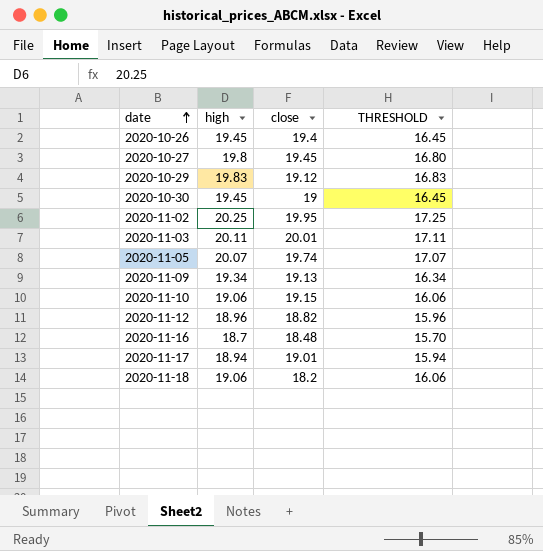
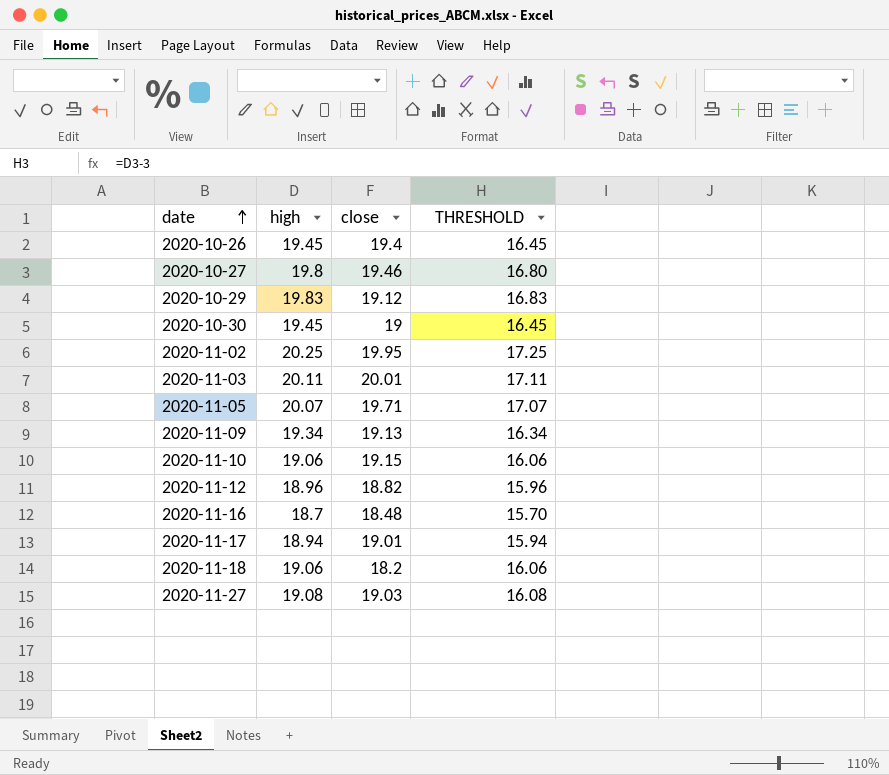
2020-10-27 | close: 19.45 -> 19.46
2020-11-05 | close: 19.74 -> 19.71
row 2020-11-27: none -> 19.08 | 19.03 | 16.08

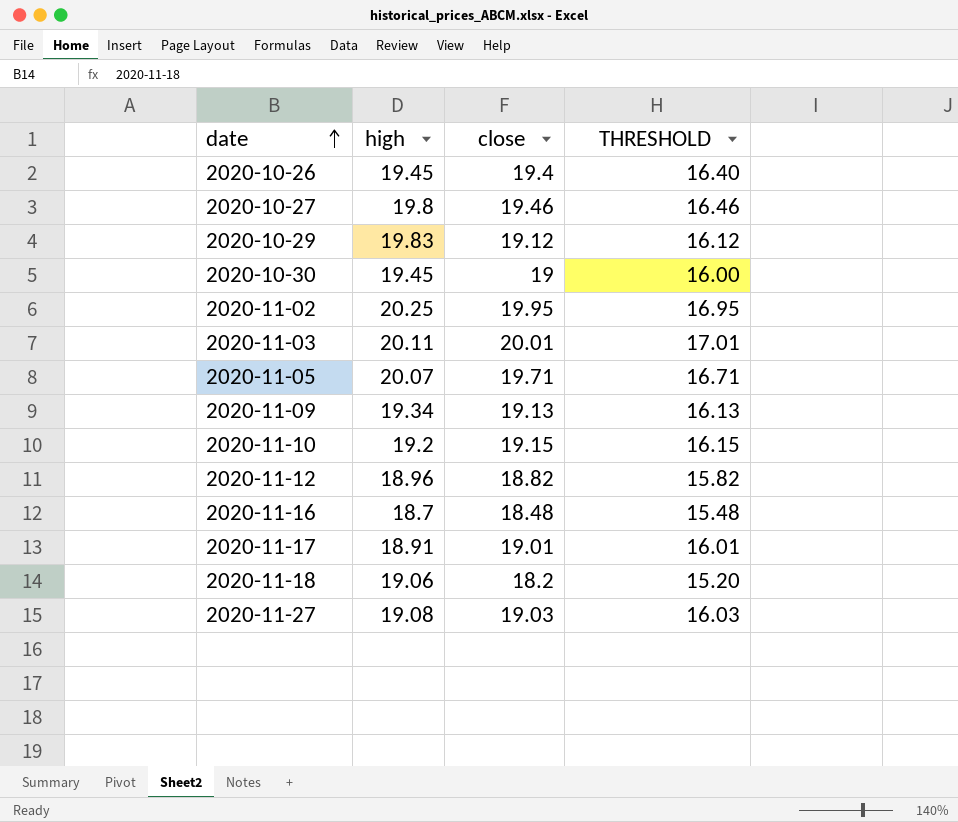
column THRESHOLD | formula: [high] - 3 -> [close] - 3
2020-11-10 | high: 19.06 -> 19.2
2020-11-17 | high: 18.94 -> 18.91

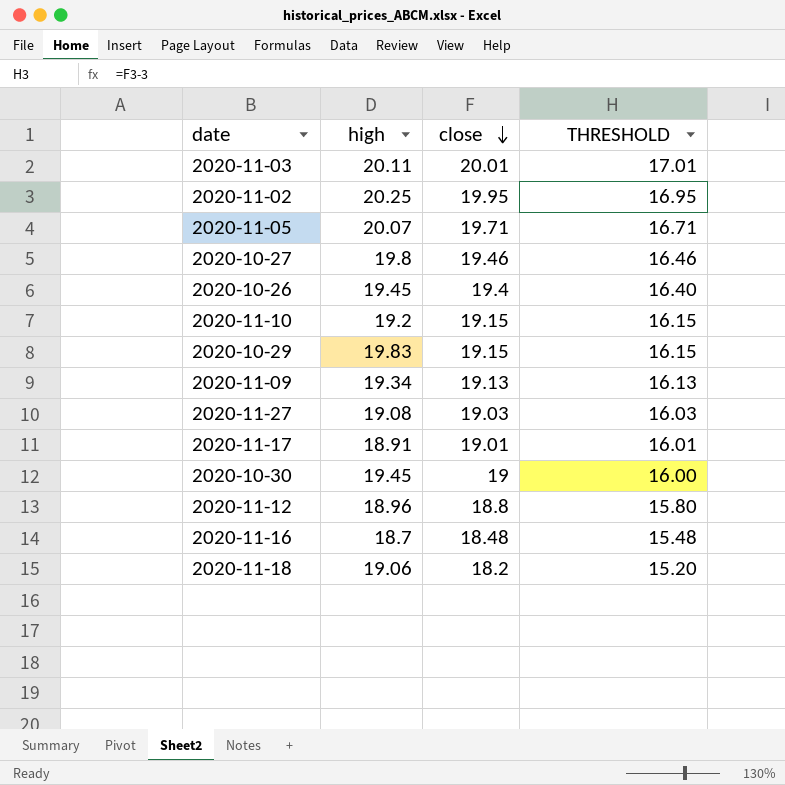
row order: date ascending -> close descending
2020-10-29 | close: 19.12 -> 19.15
2020-10-29 | THRESHOLD: 16.12 -> 16.15
2020-11-12 | close: 18.82 -> 18.8
2020-11-12 | THRESHOLD: 15.82 -> 15.80

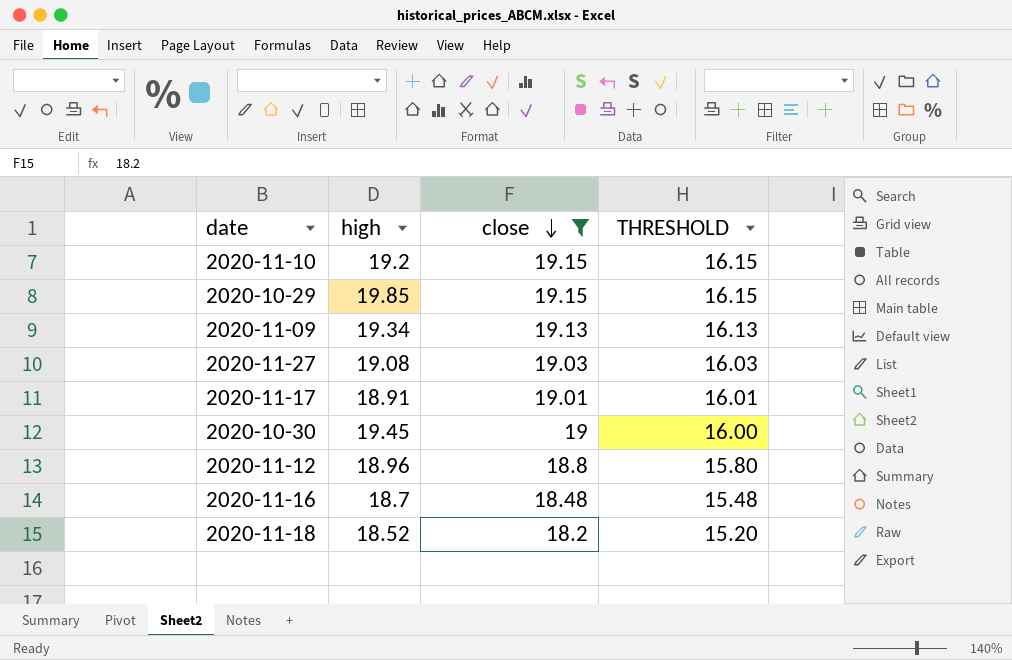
filter: none -> close <= 19.15
2020-10-29 | high: 19.83 -> 19.85
2020-11-18 | high: 19.06 -> 18.52

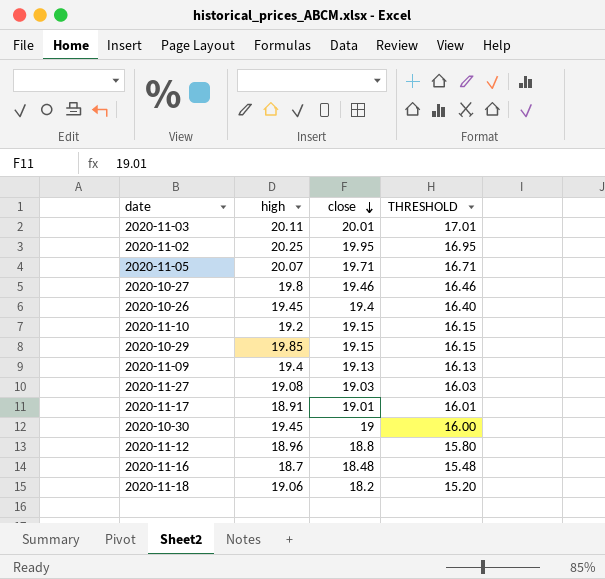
filter: close <= 19.15 -> none
2020-11-09 | high: 19.34 -> 19.4
2020-11-18 | high: 18.52 -> 19.06

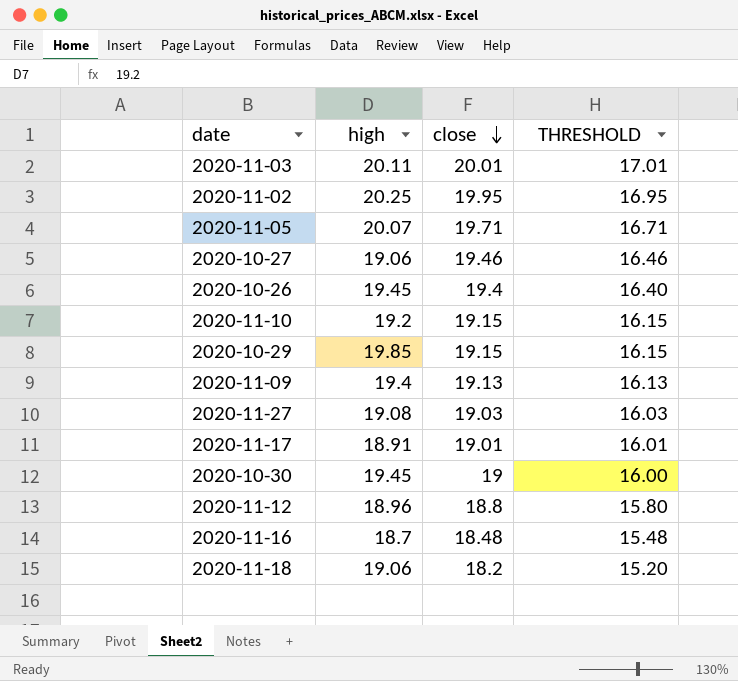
2020-10-27 | high: 19.8 -> 19.06

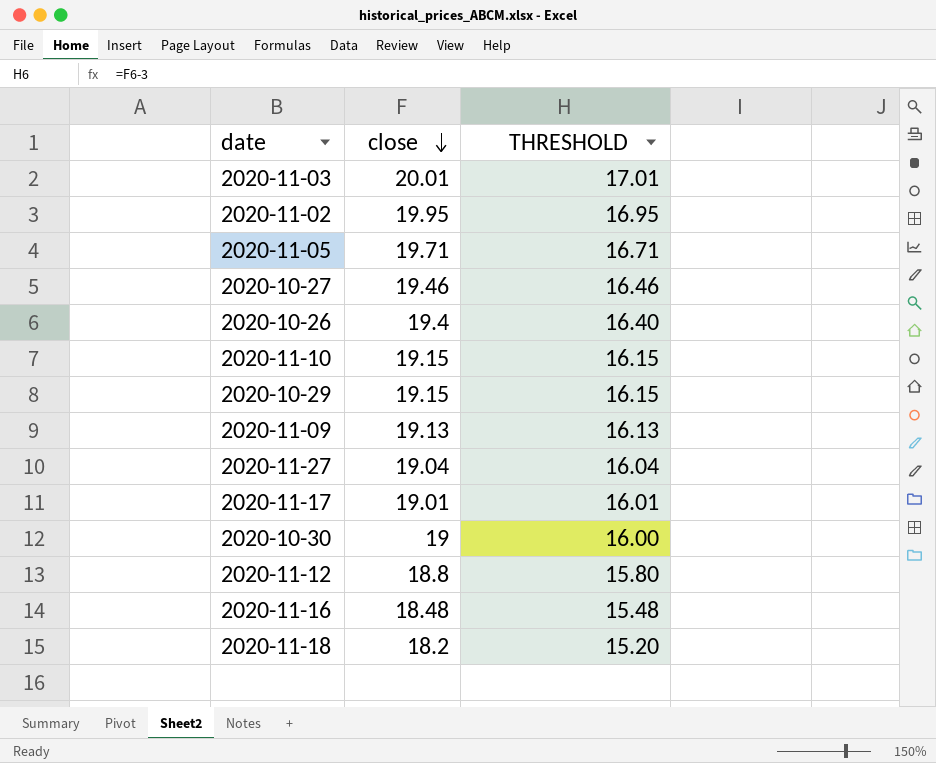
column high | position: 2 -> none
2020-11-27 | close: 19.03 -> 19.04
2020-11-27 | THRESHOLD: 16.03 -> 16.04

